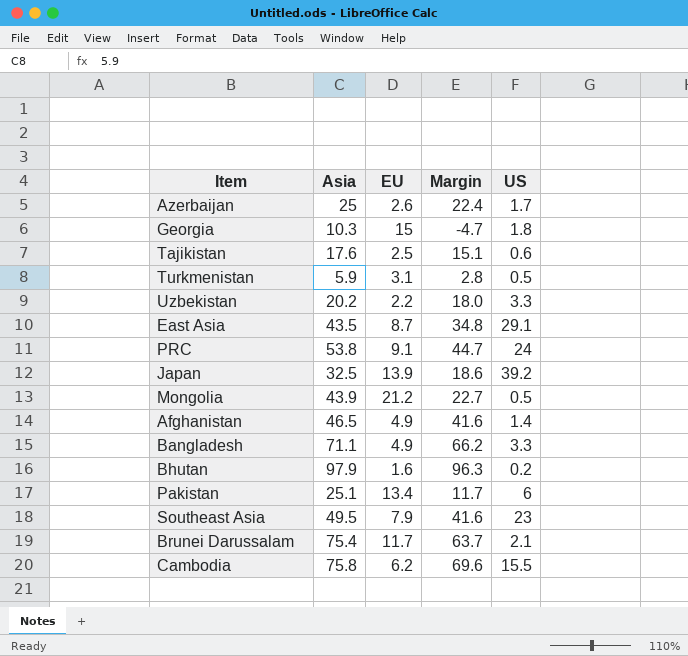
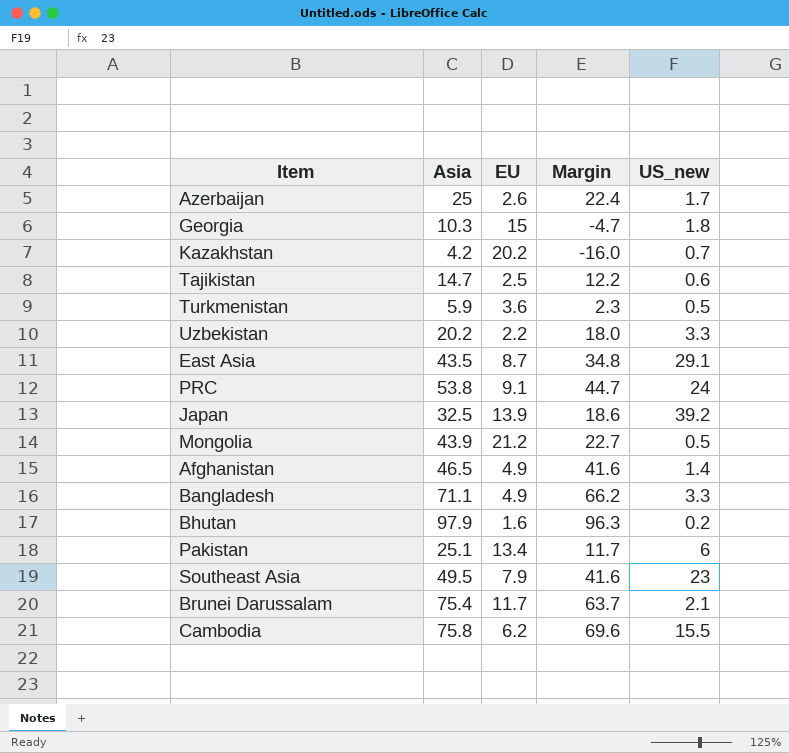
column name: US -> US_new
row Kazakhstan: none -> 4.2 | 20.2 | -16.0 | 0.7
Tajikistan | Asia: 17.6 -> 14.7
Tajikistan | Margin: 15.1 -> 12.2
Turkmenistan | EU: 3.1 -> 3.6
Turkmenistan | Margin: 2.8 -> 2.3

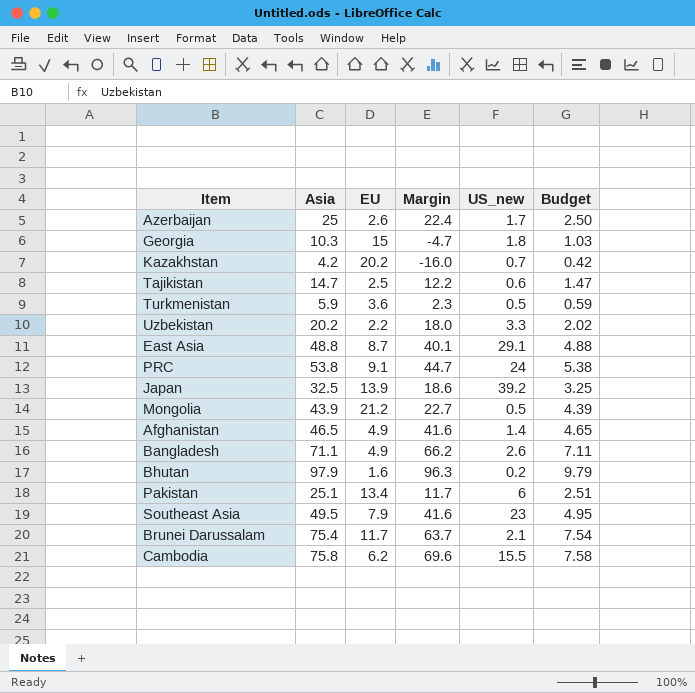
column Budget | formula: none -> [Asia] * 0.1
East Asia | Asia: 43.5 -> 48.8
East Asia | Margin: 34.8 -> 40.1
Bangladesh | US_new: 3.3 -> 2.6

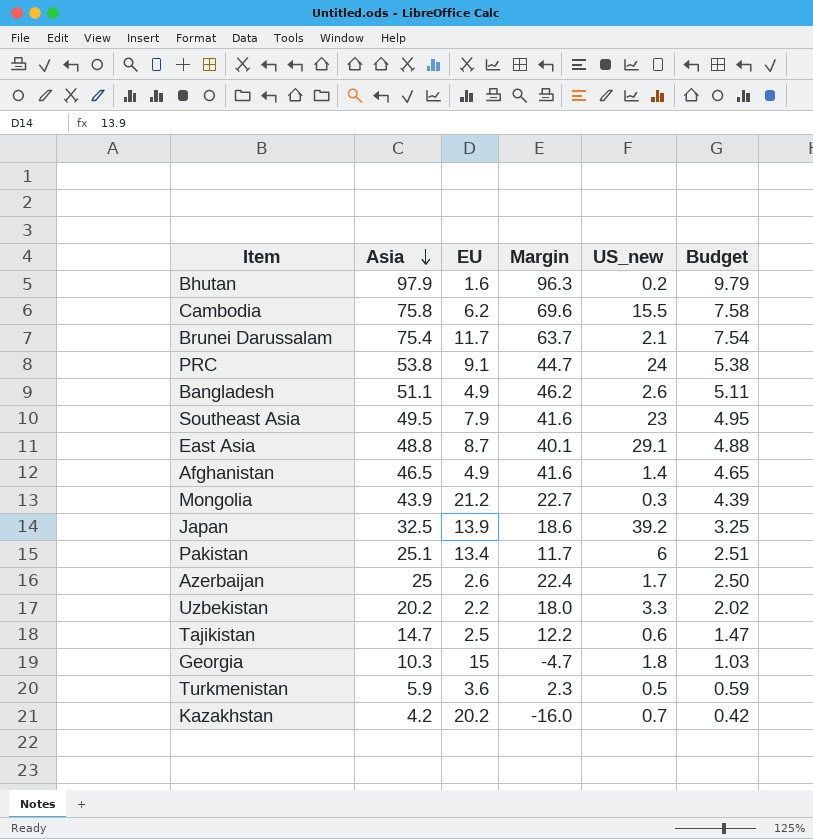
row order: none -> Asia descending
Bangladesh | Asia: 71.1 -> 51.1
Bangladesh | Margin: 66.2 -> 46.2
Bangladesh | Budget: 7.11 -> 5.11
Mongolia | US_new: 0.5 -> 0.3

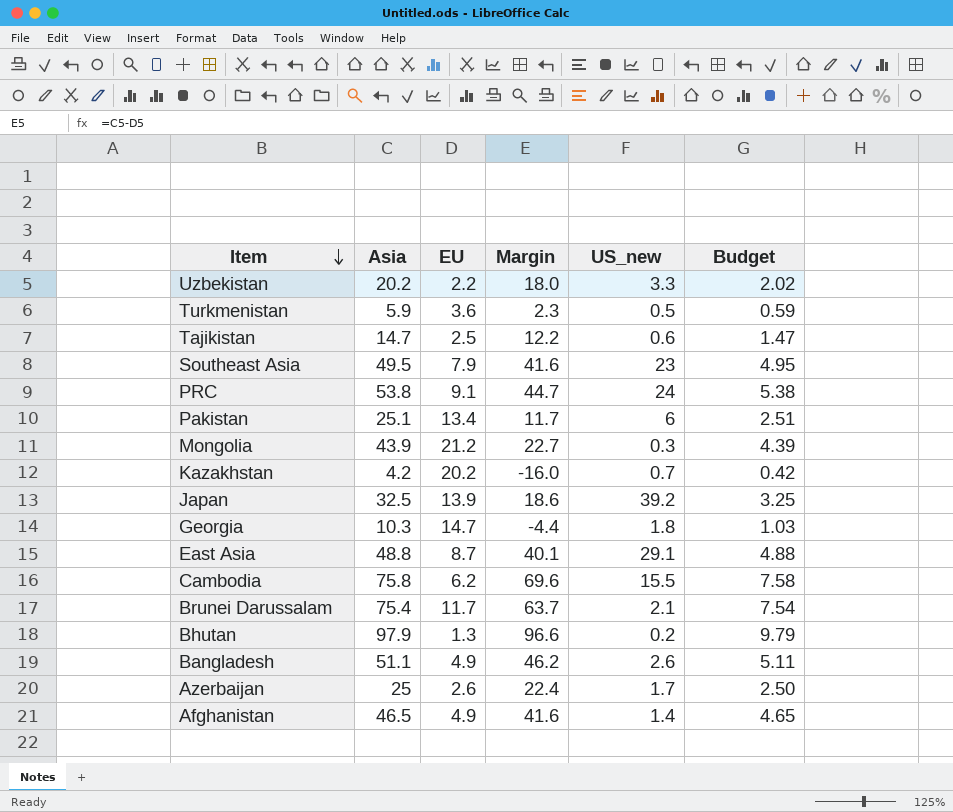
row order: Asia descending -> Item descending
Georgia | EU: 15 -> 14.7
Georgia | Margin: -4.7 -> -4.4
Bhutan | EU: 1.6 -> 1.3
Bhutan | Margin: 96.3 -> 96.6

